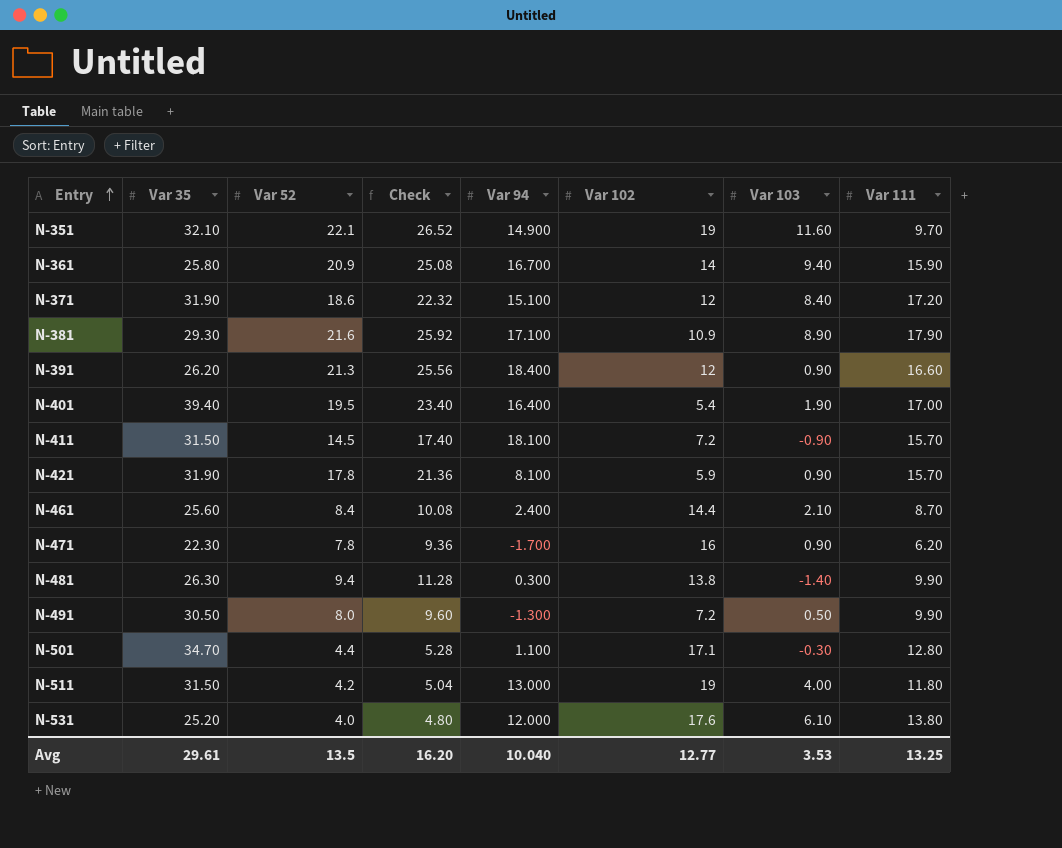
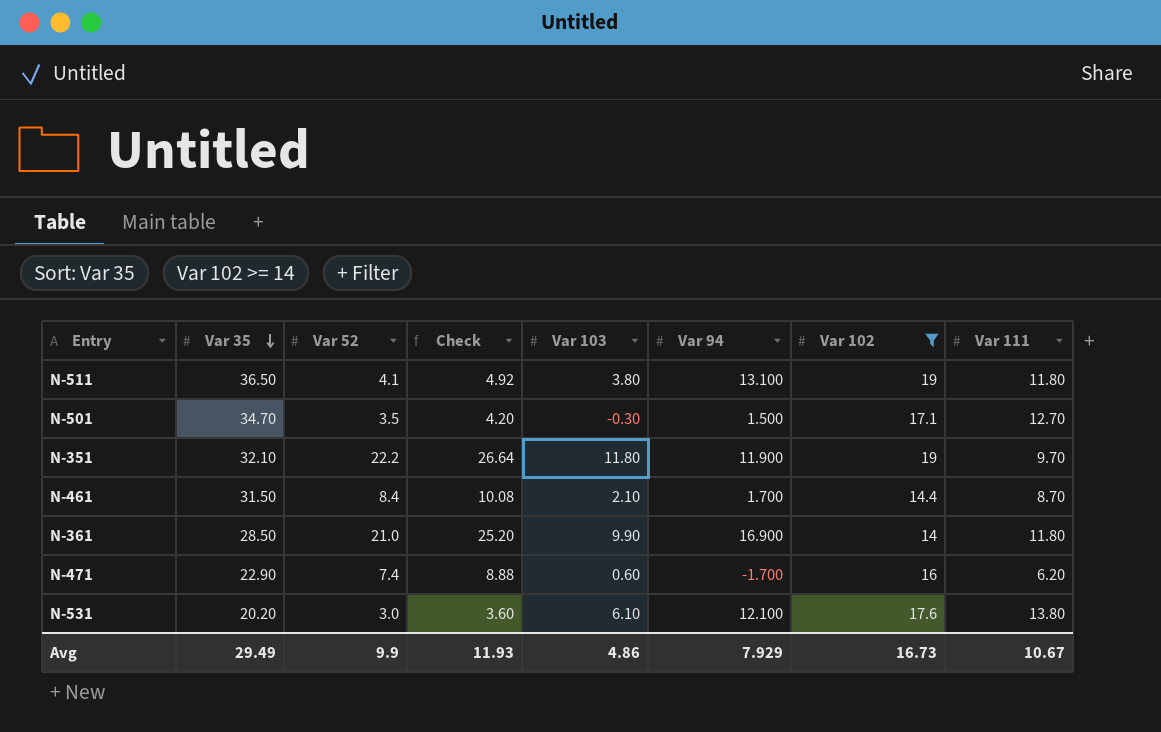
filter: none -> Var 102 >= 14
row order: Entry ascending -> Var 35 descending
column Var 103 | position: 7 -> 5
N-511 | Var 35: 31.50 -> 36.50
N-511 | Var 52: 4.2 -> 4.1
N-511 | Check: 5.04 -> 4.92
N-511 | Var 103: 4.00 -> 3.80
N-511 | Var 94: 13.000 -> 13.100
N-501 | Var 52: 4.4 -> 3.5
N-501 | Check: 5.28 -> 4.20
N-501 | Var 94: 1.100 -> 1.500
N-501 | Var 111: 12.80 -> 12.70
N-351 | Var 52: 22.1 -> 22.2
N-351 | Check: 26.52 -> 26.64
N-351 | Var 103: 11.60 -> 11.80
N-351 | Var 94: 14.900 -> 11.900
N-461 | Var 35: 25.60 -> 31.50
N-461 | Var 94: 2.400 -> 1.700
N-361 | Var 35: 25.80 -> 28.50
N-361 | Var 52: 20.9 -> 21.0
N-361 | Check: 25.08 -> 25.20
N-361 | Var 103: 9.40 -> 9.90
N-361 | Var 94: 16.700 -> 16.900
N-361 | Var 111: 15.90 -> 11.80
N-471 | Var 35: 22.30 -> 22.90
N-471 | Var 52: 7.8 -> 7.4
N-471 | Check: 9.36 -> 8.88
N-471 | Var 103: 0.90 -> 0.60
N-531 | Var 35: 25.20 -> 20.20
N-531 | Var 52: 4.0 -> 3.0
N-531 | Check: 4.80 -> 3.60
N-531 | Var 94: 12.000 -> 12.100
Avg | Var 35: 29.61 -> 29.49
Avg | Var 52: 13.5 -> 9.9
Avg | Check: 16.20 -> 11.93
Avg | Var 103: 3.53 -> 4.86
Avg | Var 94: 10.040 -> 7.929
Avg | Var 102: 12.77 -> 16.73
Avg | Var 111: 13.25 -> 10.67

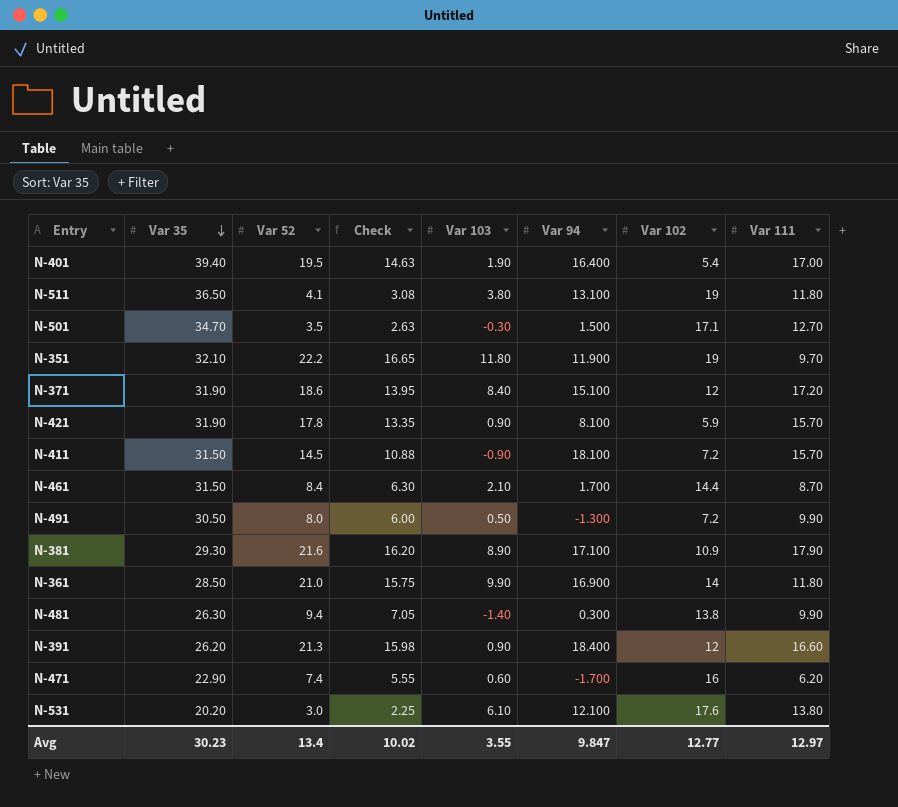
filter: Var 102 >= 14 -> none
column Check | formula: [Var 52] * 1.2 -> [Var 52] * 0.75
Avg | Var 35: 29.49 -> 30.23
Avg | Var 52: 9.9 -> 13.4
Avg | Check: 11.93 -> 10.02
Avg | Var 103: 4.86 -> 3.55
Avg | Var 94: 7.929 -> 9.847
Avg | Var 102: 16.73 -> 12.77
Avg | Var 111: 10.67 -> 12.97

